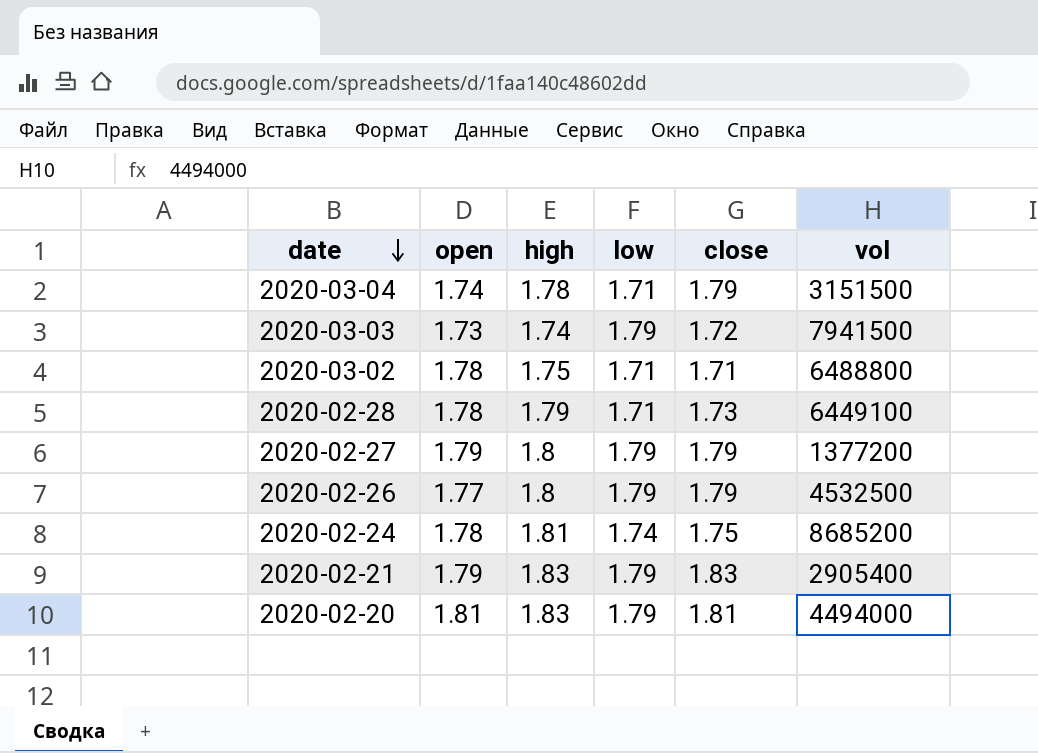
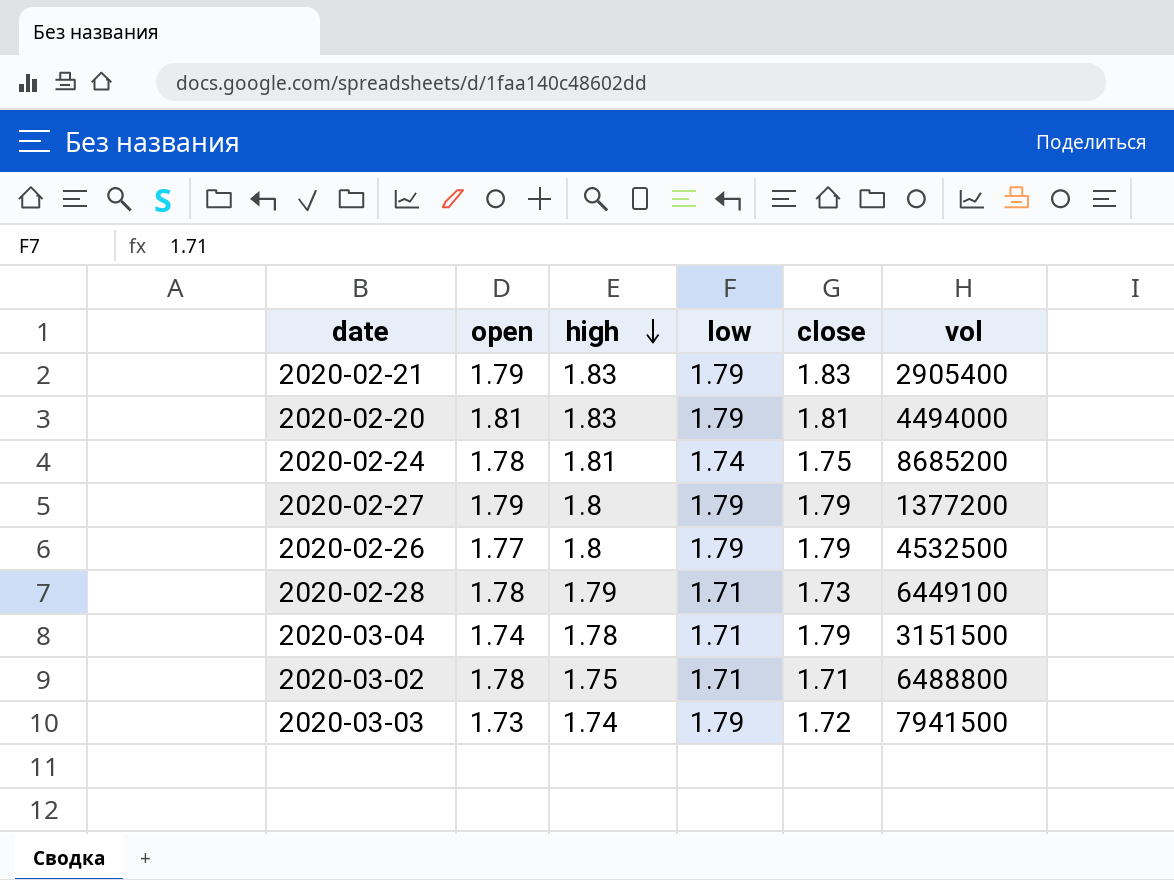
row order: date descending -> high descending

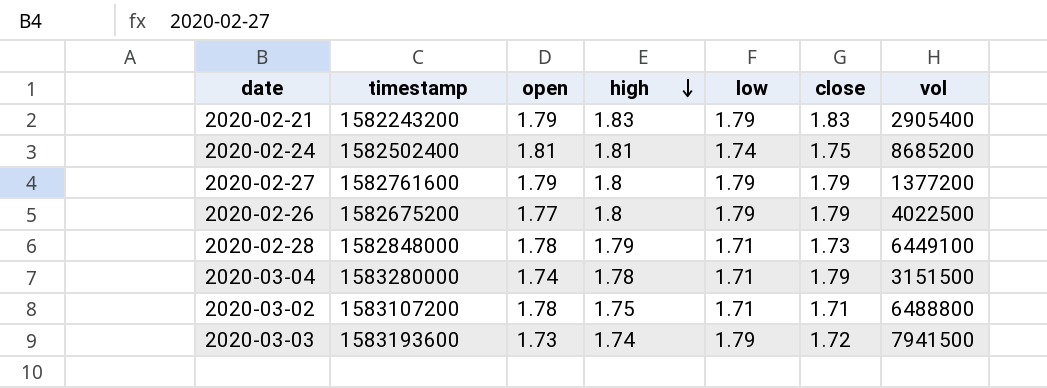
column timestamp | position: none -> 2
row 2020-02-20: 1.81 | 1.83 | 1.79 | 1.81 | 4494000 -> none
2020-02-24 | open: 1.78 -> 1.81
2020-02-26 | vol: 4532500 -> 4022500

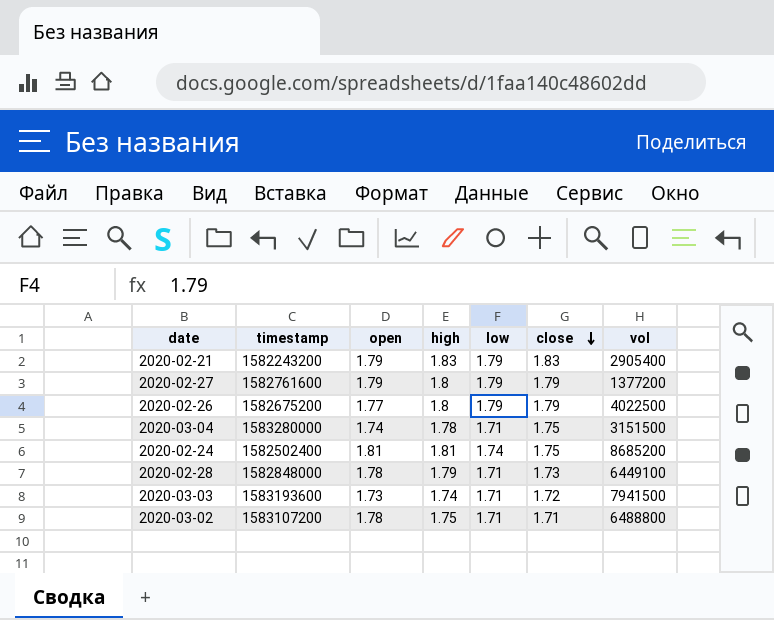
row order: high descending -> close descending
2020-03-04 | close: 1.79 -> 1.75
2020-03-03 | low: 1.79 -> 1.71

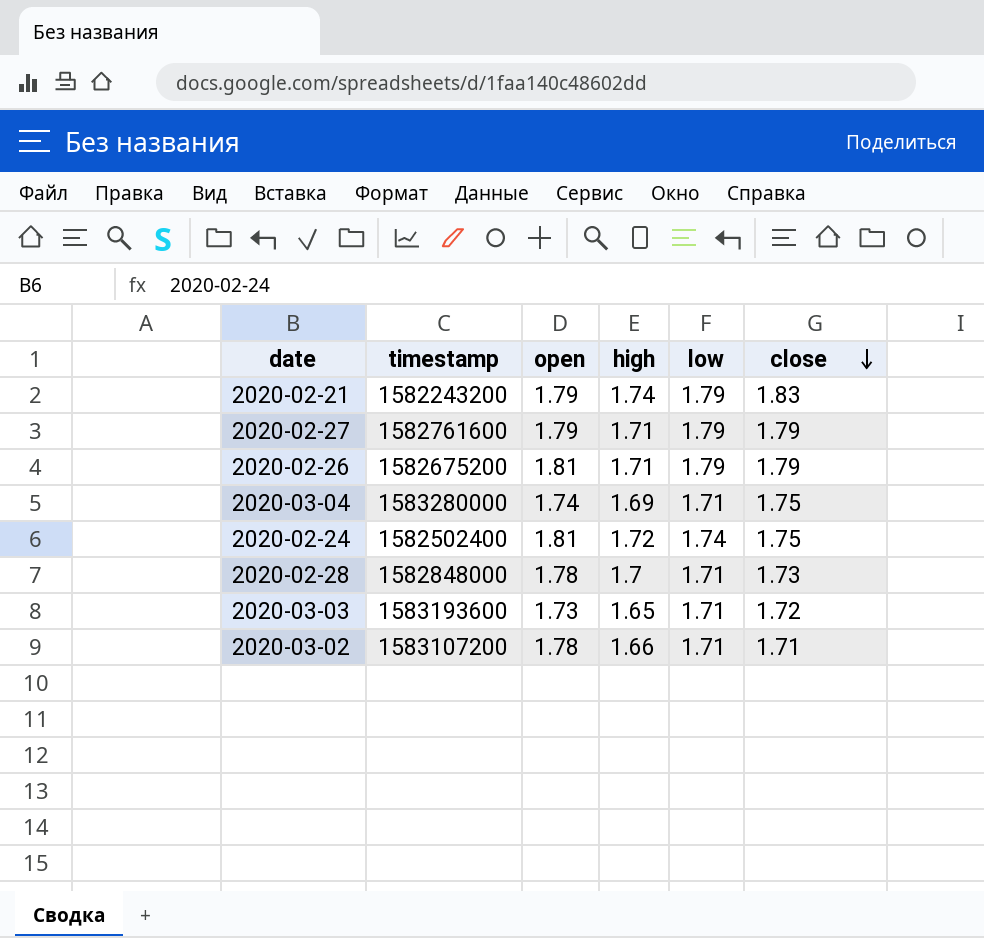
column vol | position: 7 -> none
2020-02-21 | high: 1.83 -> 1.74
2020-02-27 | high: 1.8 -> 1.71
2020-02-26 | open: 1.77 -> 1.81
2020-02-26 | high: 1.8 -> 1.71
2020-03-04 | high: 1.78 -> 1.69
2020-02-24 | high: 1.81 -> 1.72
2020-02-28 | high: 1.79 -> 1.7
2020-03-03 | high: 1.74 -> 1.65
2020-03-02 | high: 1.75 -> 1.66

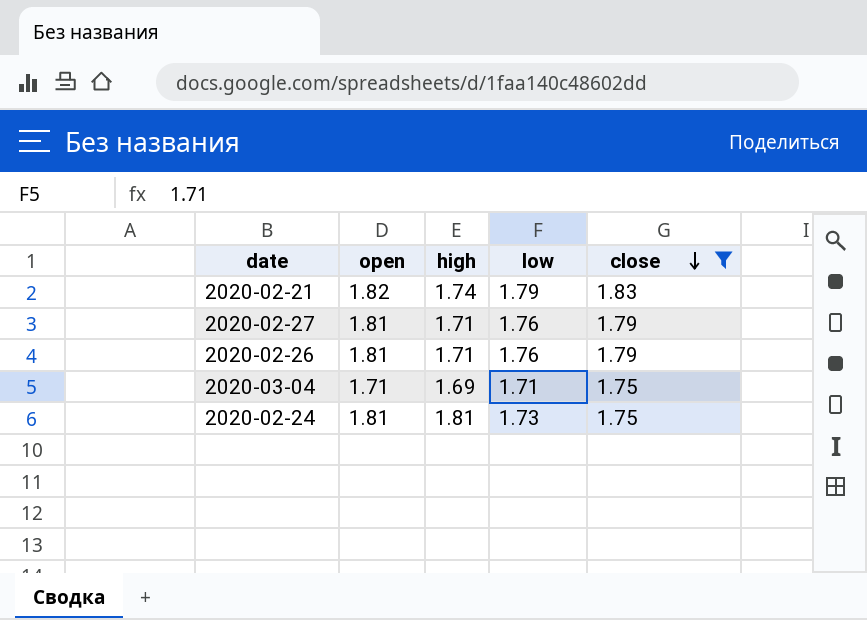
filter: none -> close >= 1.75
column timestamp | position: 2 -> none
2020-02-21 | open: 1.79 -> 1.82
2020-02-27 | open: 1.79 -> 1.81
2020-02-27 | low: 1.79 -> 1.76
2020-02-26 | low: 1.79 -> 1.76
2020-03-04 | open: 1.74 -> 1.71
2020-02-24 | high: 1.72 -> 1.81
2020-02-24 | low: 1.74 -> 1.73

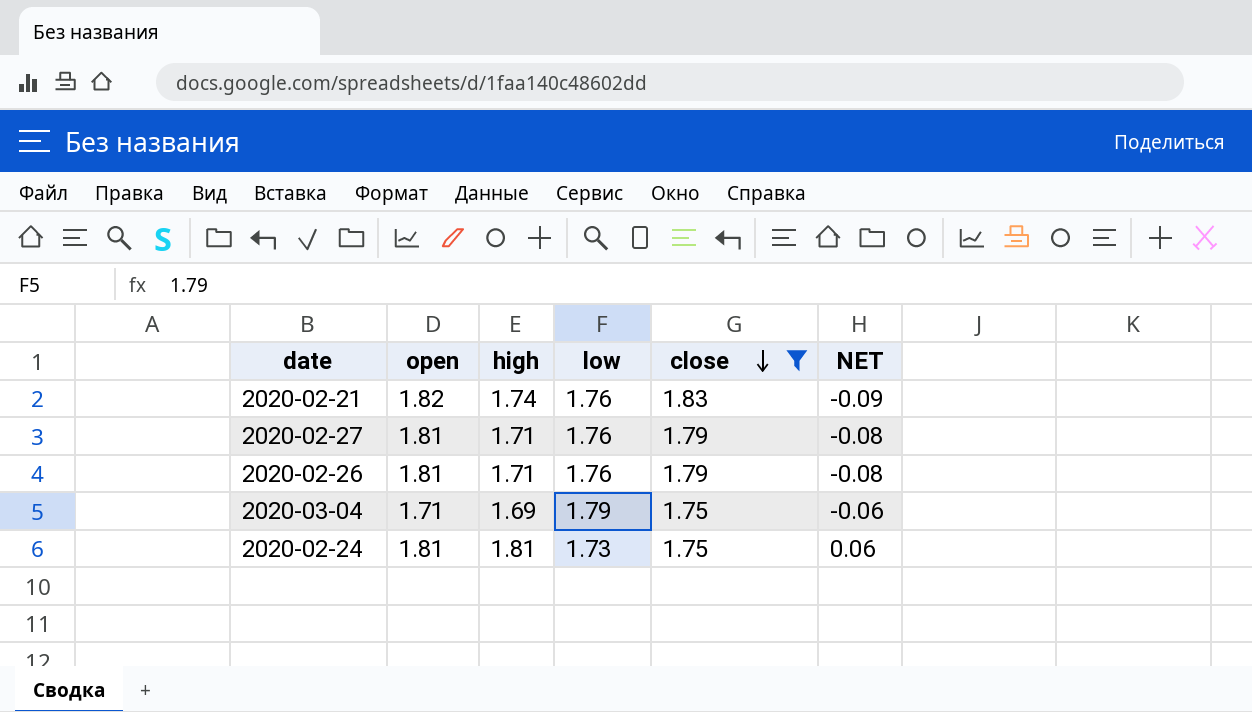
column NET | formula: none -> [high] - [close]
2020-02-21 | low: 1.79 -> 1.76
2020-03-04 | low: 1.71 -> 1.79

